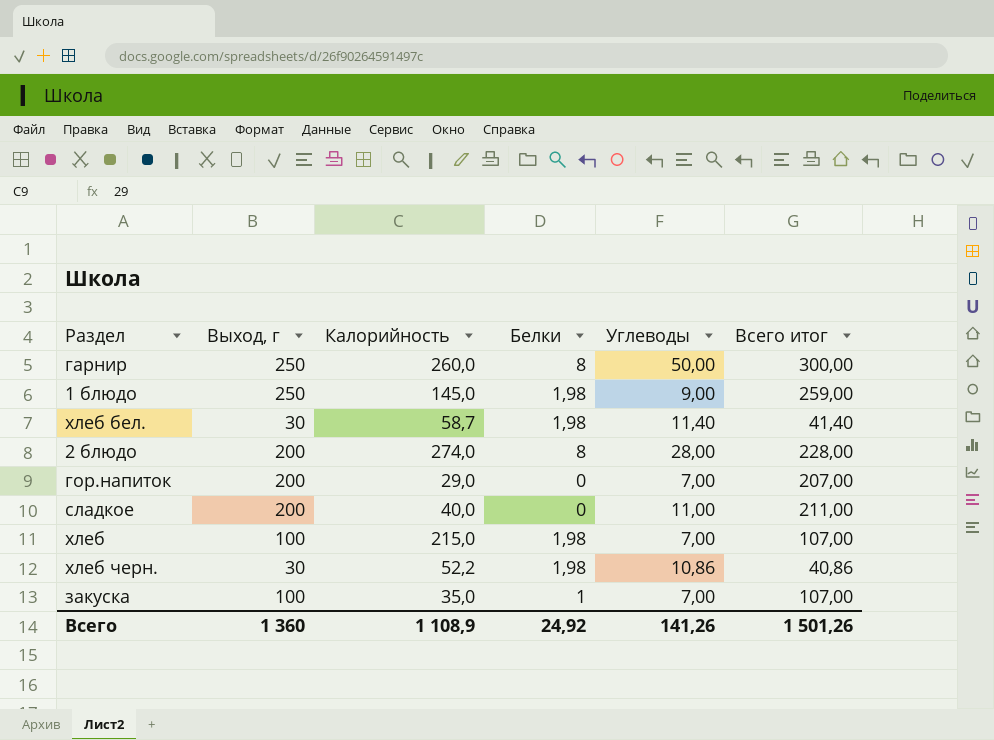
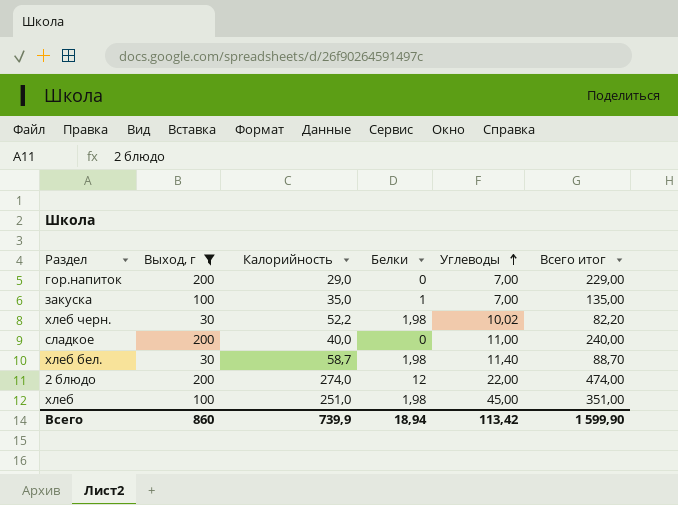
filter: none -> Выход, г != 250
row order: none -> Углеводы ascending
column Всего итог | formula: [Выход, г] + [Углеводы] -> [Выход, г] + [Калорийность]
хлеб черн. | Углеводы: 10,86 -> 10,02
2 блюдо | Белки: 8 -> 12
2 блюдо | Углеводы: 28,00 -> 22,00
хлеб | Калорийность: 215,0 -> 251,0
хлеб | Углеводы: 7,00 -> 45,00
Всего | Выход, г: 1 360 -> 860
Всего | Калорийность: 1 108,9 -> 739,9
Всего | Белки: 24,92 -> 18,94
Всего | Углеводы: 141,26 -> 113,42
Всего | Всего итог: 1 501,26 -> 1 599,90

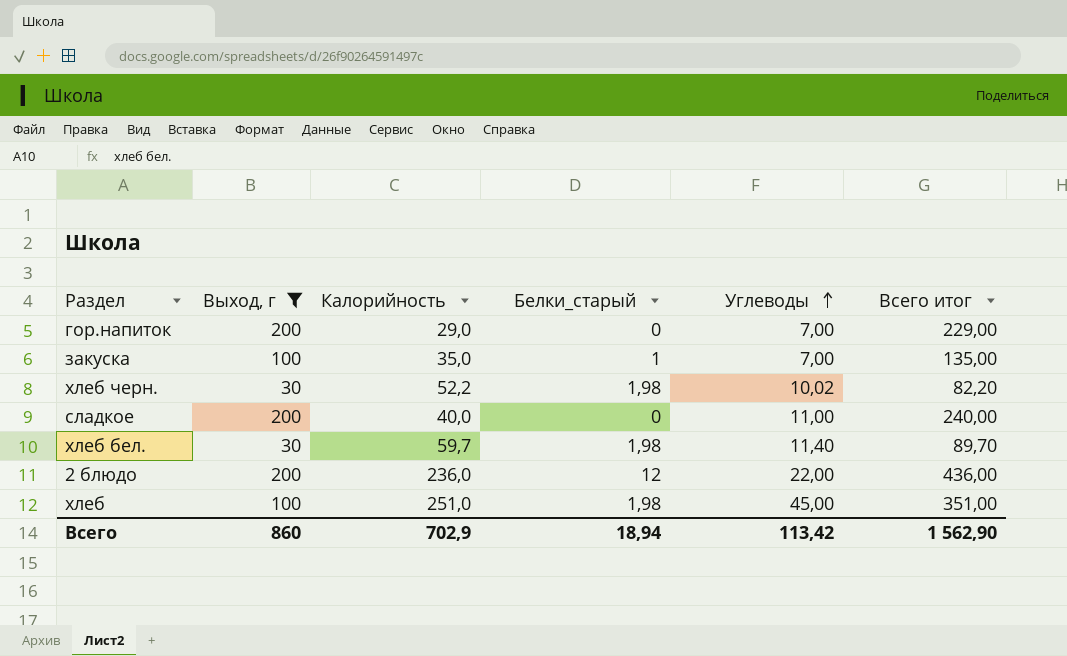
column name: Белки -> Белки_старый
хлеб бел. | Калорийность: 58,7 -> 59,7
хлеб бел. | Всего итог: 88,70 -> 89,70
2 блюдо | Калорийность: 274,0 -> 236,0
2 блюдо | Всего итог: 474,00 -> 436,00
Всего | Калорийность: 739,9 -> 702,9
Всего | Всего итог: 1 599,90 -> 1 562,90

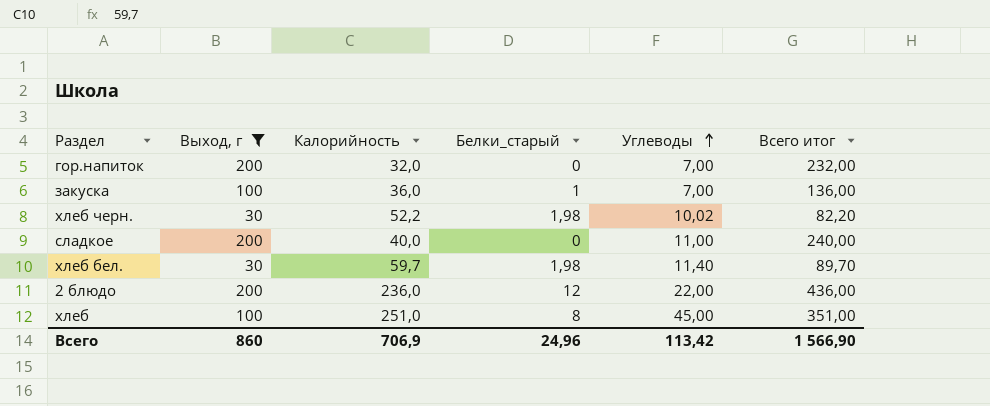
гор.напиток | Калорийность: 29,0 -> 32,0
гор.напиток | Всего итог: 229,00 -> 232,00
закуска | Калорийность: 35,0 -> 36,0
закуска | Всего итог: 135,00 -> 136,00
хлеб | Белки_старый: 1,98 -> 8
Всего | Калорийность: 702,9 -> 706,9
Всего | Белки_старый: 18,94 -> 24,96
Всего | Всего итог: 1 562,90 -> 1 566,90

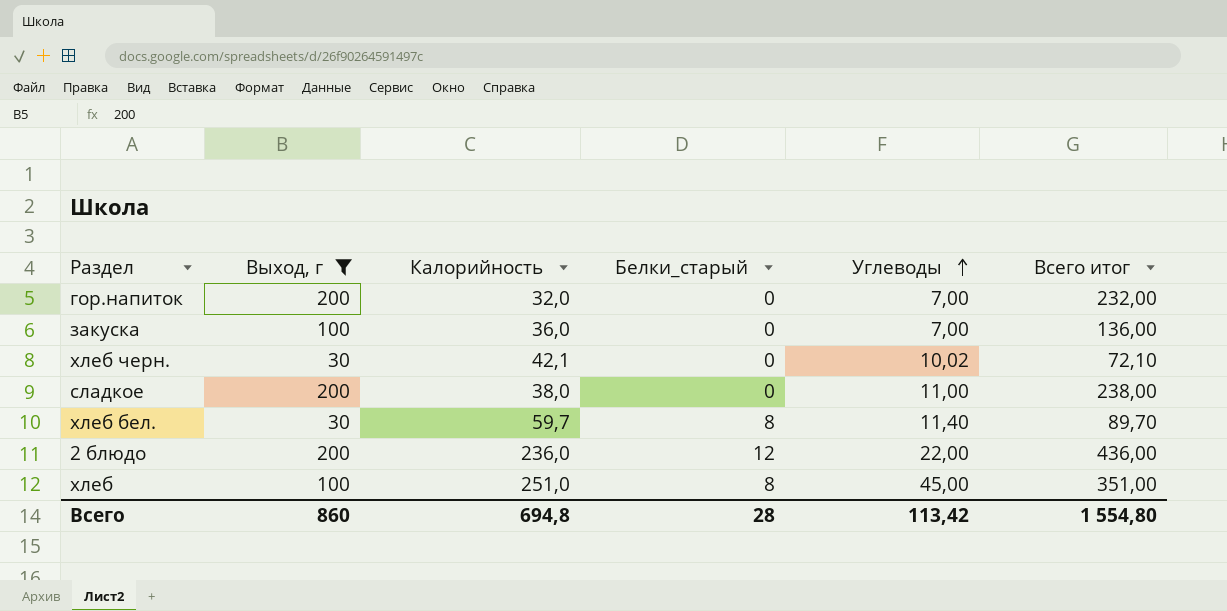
закуска | Белки_старый: 1 -> 0
хлеб черн. | Калорийность: 52,2 -> 42,1
хлеб черн. | Белки_старый: 1,98 -> 0
хлеб черн. | Всего итог: 82,20 -> 72,10
сладкое | Калорийность: 40,0 -> 38,0
сладкое | Всего итог: 240,00 -> 238,00
хлеб бел. | Белки_старый: 1,98 -> 8
Всего | Калорийность: 706,9 -> 694,8
Всего | Белки_старый: 24,96 -> 28
Всего | Всего итог: 1 566,90 -> 1 554,80

